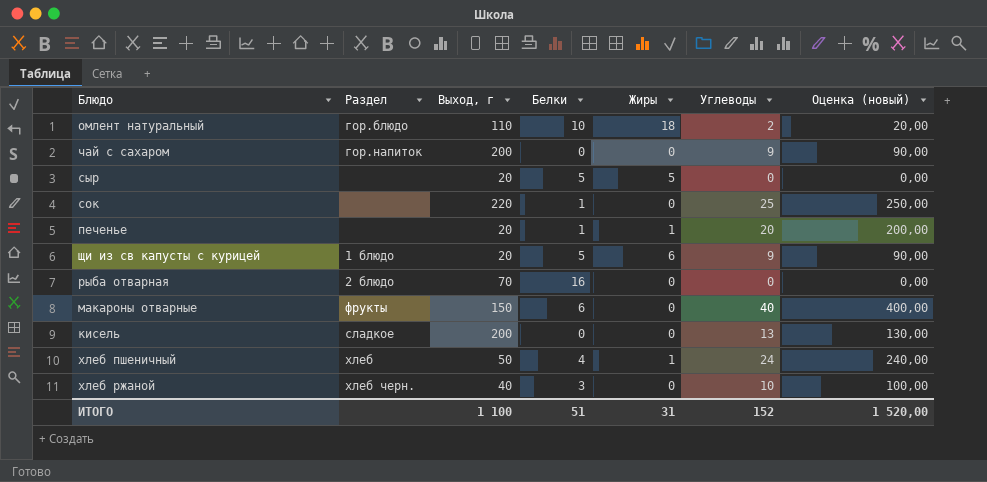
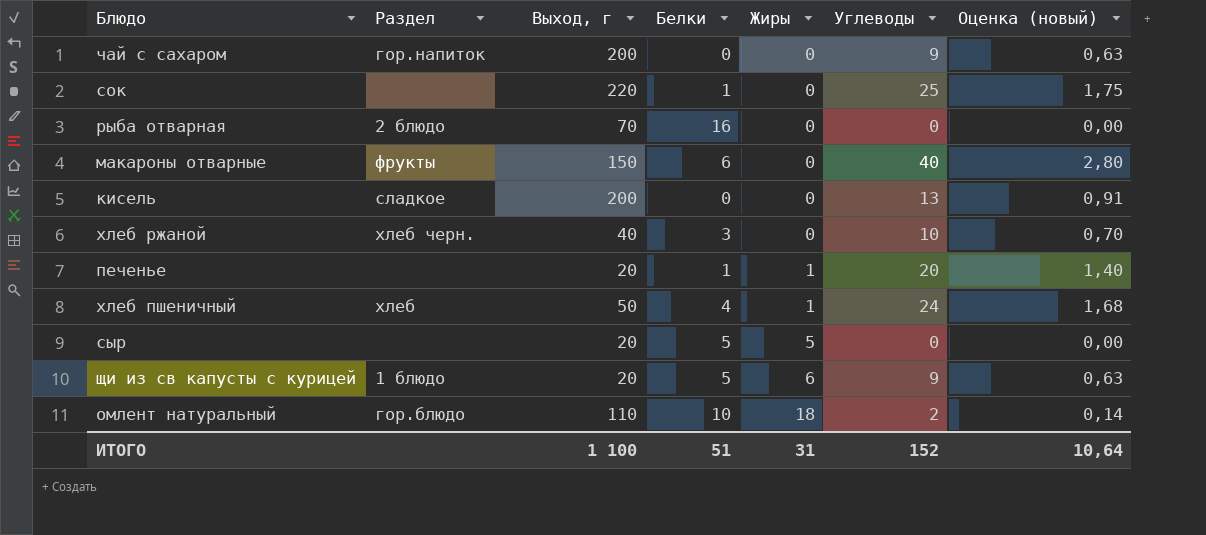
row order: none -> Жиры ascending
column Оценка (новый) | formula: [Углеводы] * 10 -> [Углеводы] * 0,07
ИТОГО | Оценка (новый): 1 520,00 -> 10,64

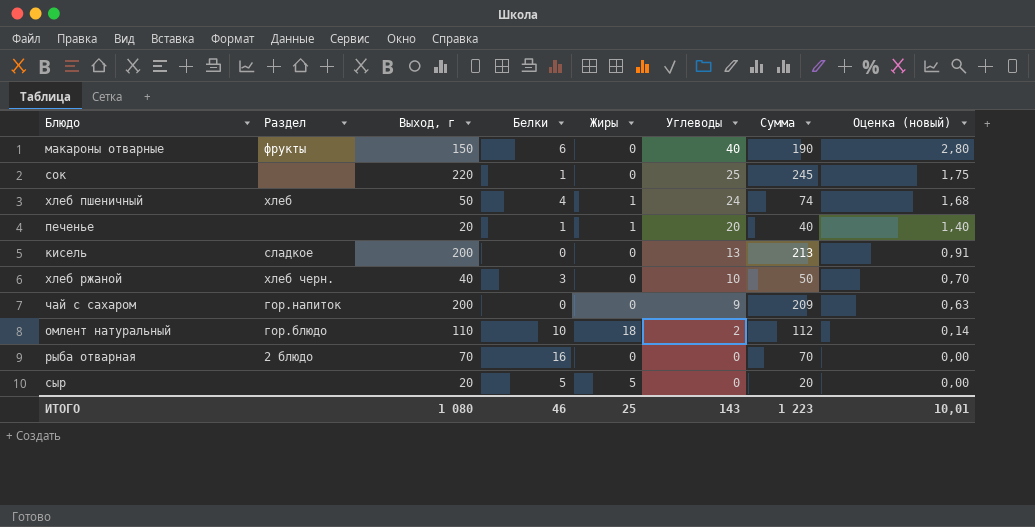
row order: Жиры ascending -> Углеводы descending
column Сумма | formula: none -> [Выход, г] + [Углеводы]
row щи из св капусты с курицей: 1 блюдо | 20 | 5 | 6 | 9 | 0,63 -> none
ИТОГО | Выход, г: 1 100 -> 1 080
ИТОГО | Белки: 51 -> 46
ИТОГО | Жиры: 31 -> 25
ИТОГО | Углеводы: 152 -> 143
ИТОГО | Оценка (новый): 10,64 -> 10,01

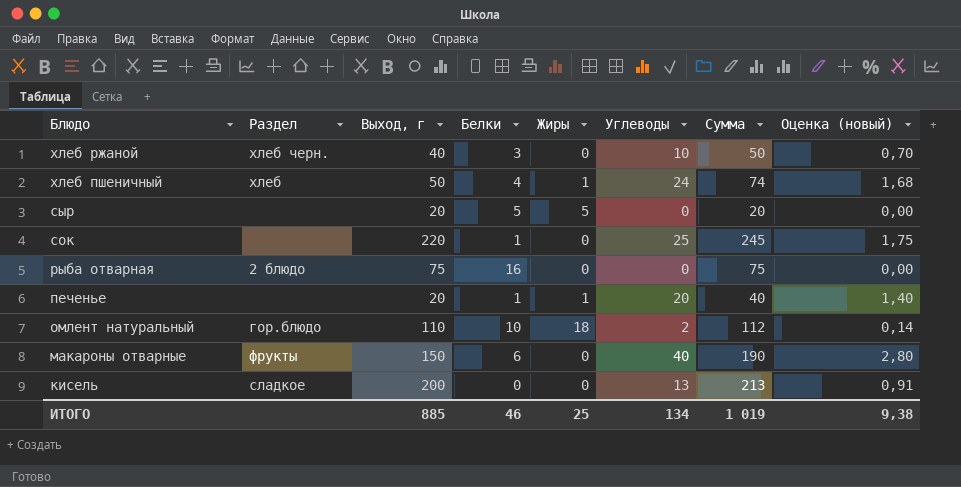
row order: Углеводы descending -> Блюдо descending
row чай с сахаром: гор.напиток | 200 | 0 | 0 | 9 | 209 | 0,63 -> none
рыба отварная | Выход, г: 70 -> 75
рыба отварная | Сумма: 70 -> 75
ИТОГО | Выход, г: 1 080 -> 885
ИТОГО | Углеводы: 143 -> 134
ИТОГО | Сумма: 1 223 -> 1 019
ИТОГО | Оценка (новый): 10,01 -> 9,38

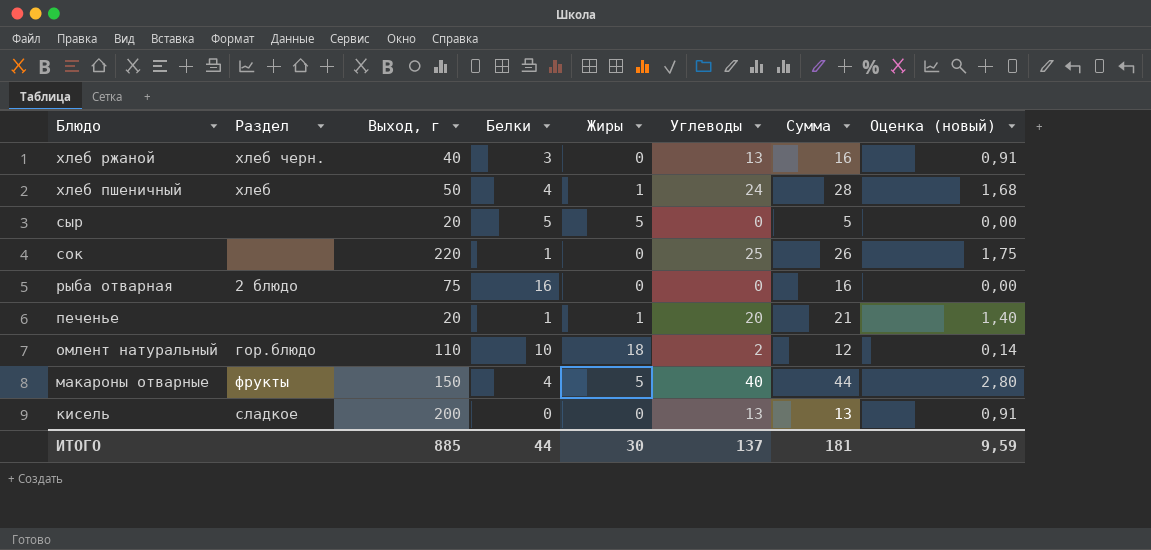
column Сумма | formula: [Выход, г] + [Углеводы] -> [Белки] + [Углеводы]
хлеб ржаной | Углеводы: 10 -> 13
хлеб ржаной | Оценка (новый): 0,70 -> 0,91
макароны отварные | Белки: 6 -> 4
макароны отварные | Жиры: 0 -> 5
ИТОГО | Белки: 46 -> 44
ИТОГО | Жиры: 25 -> 30
ИТОГО | Углеводы: 134 -> 137
ИТОГО | Сумма: 1 019 -> 181
ИТОГО | Оценка (новый): 9,38 -> 9,59

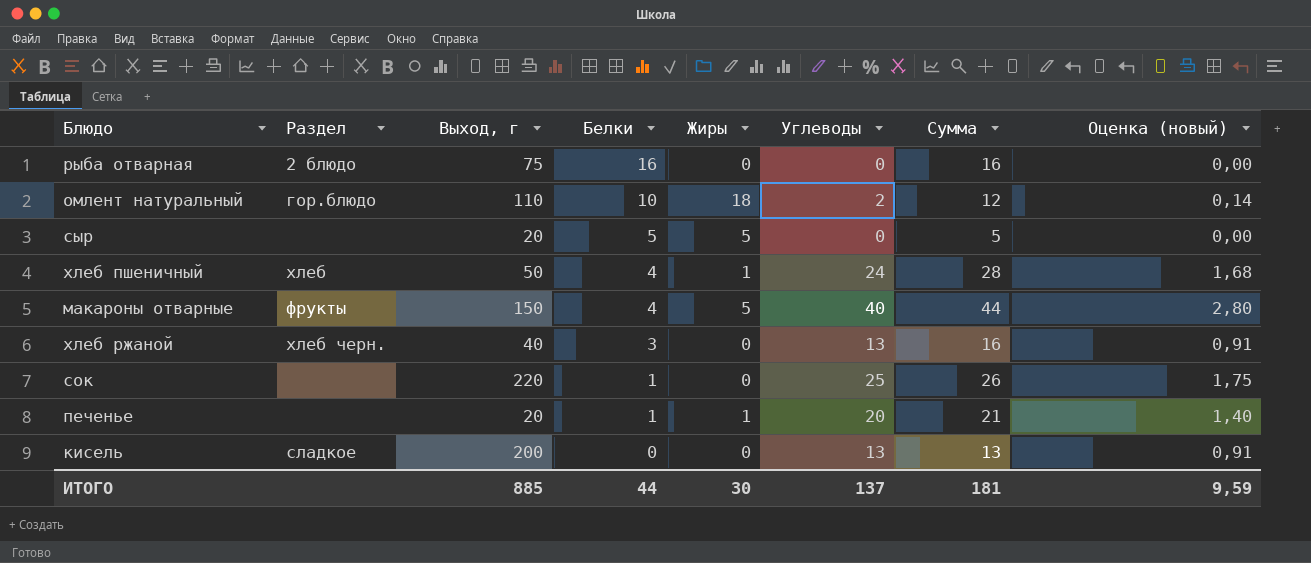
row order: Блюдо descending -> Белки descending

